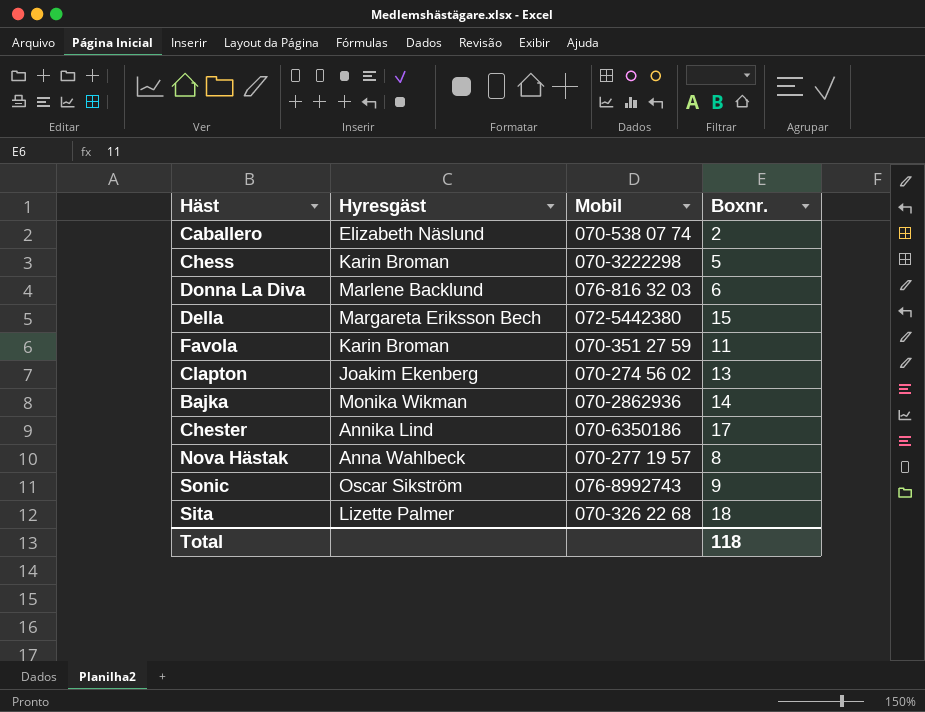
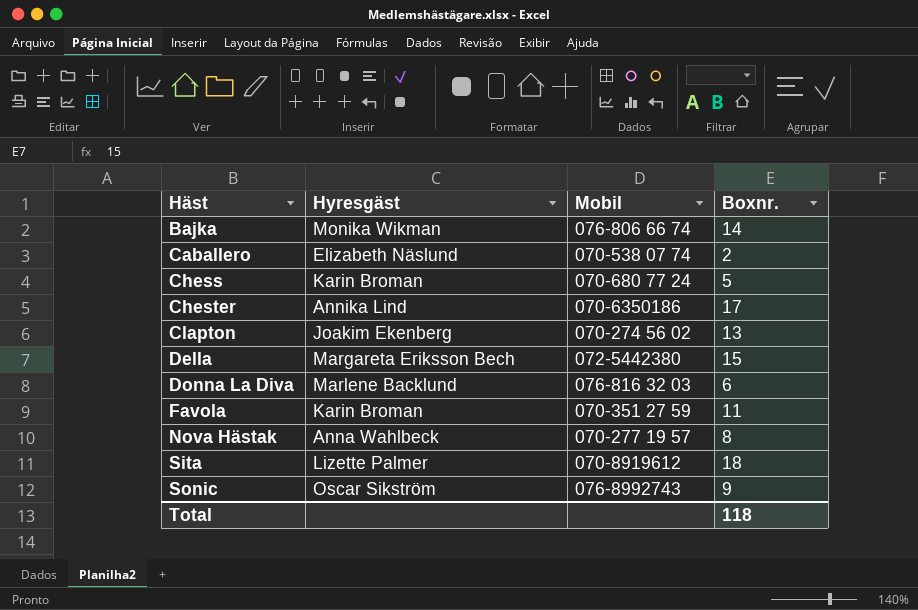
row order: none -> Häst ascending
Bajka | Mobil: 070-2862936 -> 076-806 66 74
Chess | Mobil: 070-3222298 -> 070-680 77 24
Sita | Mobil: 070-326 22 68 -> 070-8919612

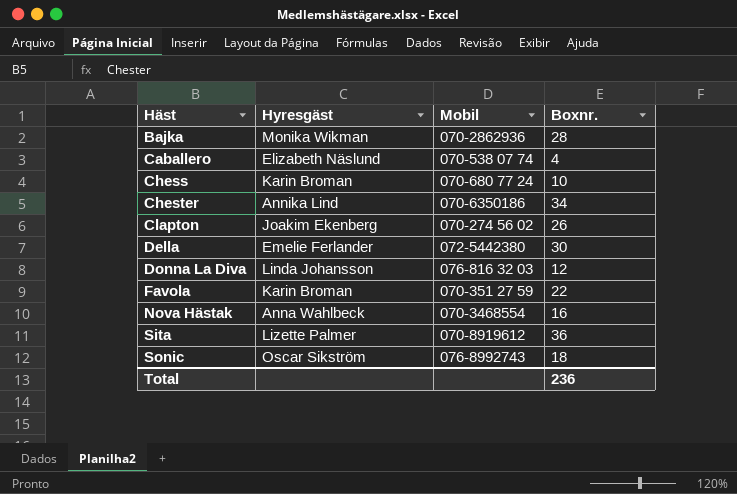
Bajka | Mobil: 076-806 66 74 -> 070-2862936
Bajka | Boxnr.: 14 -> 28
Caballero | Boxnr.: 2 -> 4
Chess | Boxnr.: 5 -> 10
Chester | Boxnr.: 17 -> 34
Clapton | Boxnr.: 13 -> 26
Della | Hyresgäst: Margareta Eriksson Bech -> Emelie Ferlander
Della | Boxnr.: 15 -> 30
Donna La Diva | Hyresgäst: Marlene Backlund -> Linda Johansson
Donna La Diva | Boxnr.: 6 -> 12
Favola | Boxnr.: 11 -> 22
Nova Hästak | Mobil: 070-277 19 57 -> 070-3468554
Nova Hästak | Boxnr.: 8 -> 16
Sita | Boxnr.: 18 -> 36
Sonic | Boxnr.: 9 -> 18
Total | Boxnr.: 118 -> 236

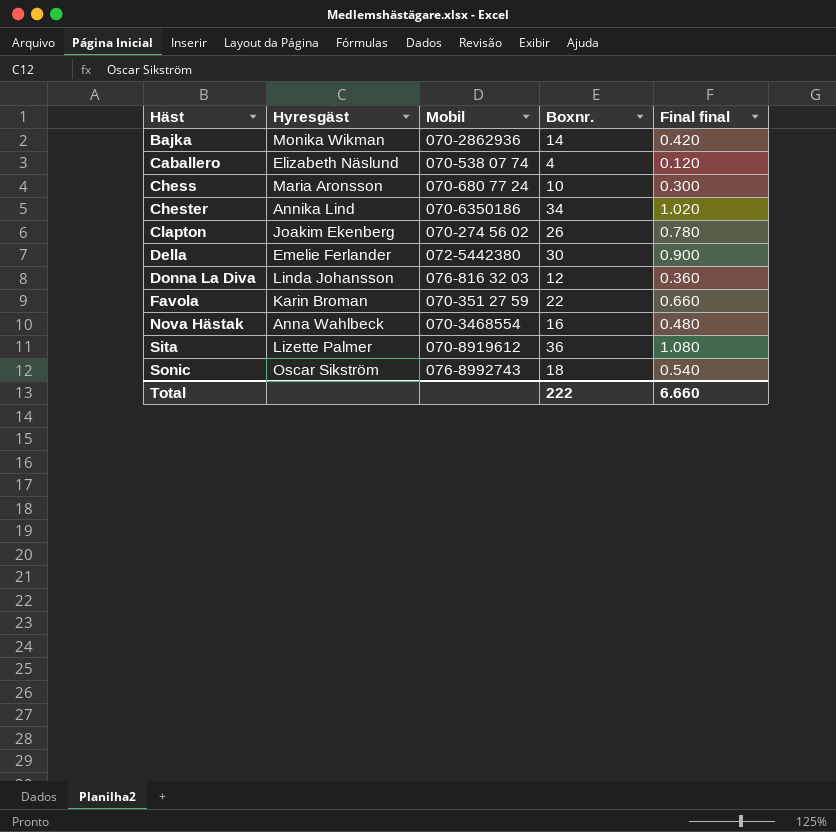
column Final final | formula: none -> [Boxnr.] * 0.03
Bajka | Boxnr.: 28 -> 14
Chess | Hyresgäst: Karin Broman -> Maria Aronsson
Total | Boxnr.: 236 -> 222

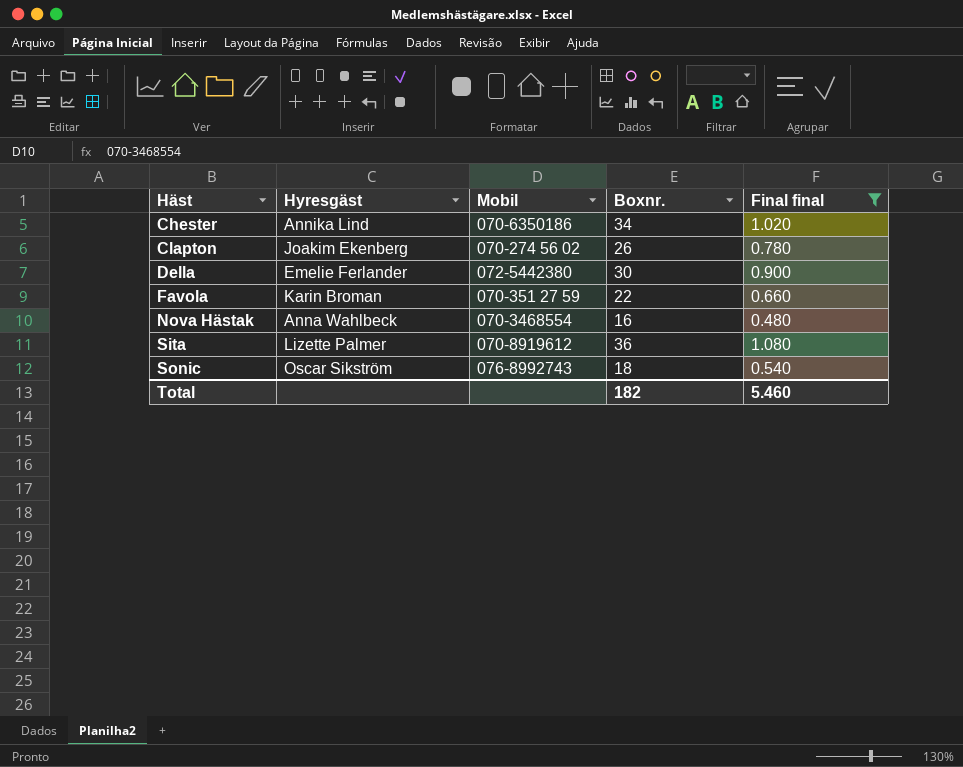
filter: none -> Final final >= 0.480
Total | Boxnr.: 222 -> 182
Total | Final final: 6.660 -> 5.460

